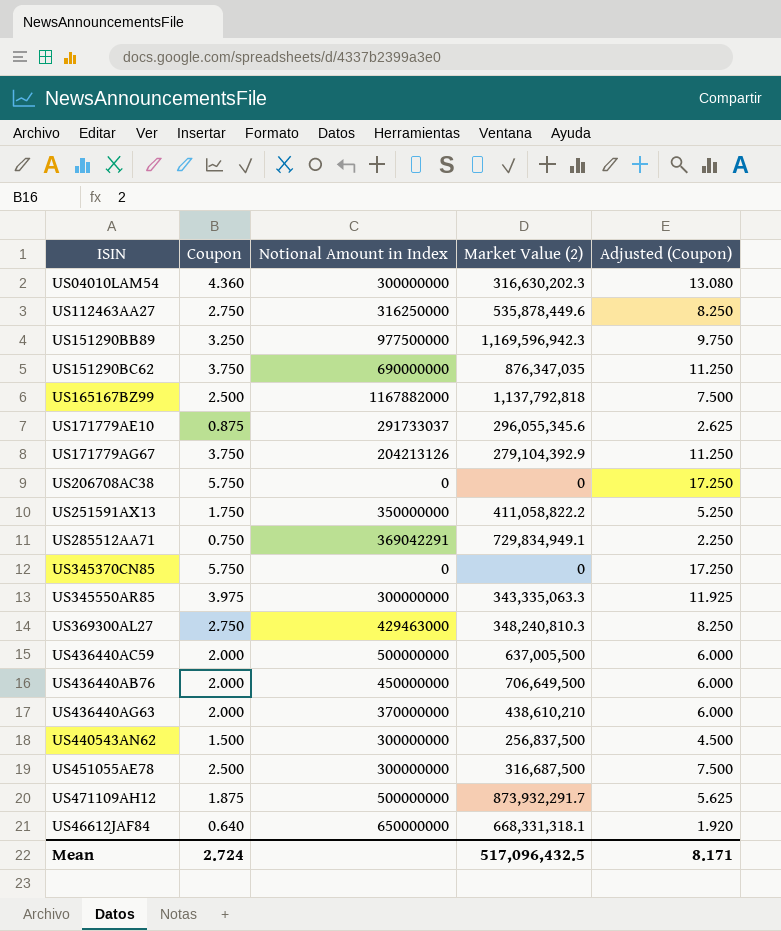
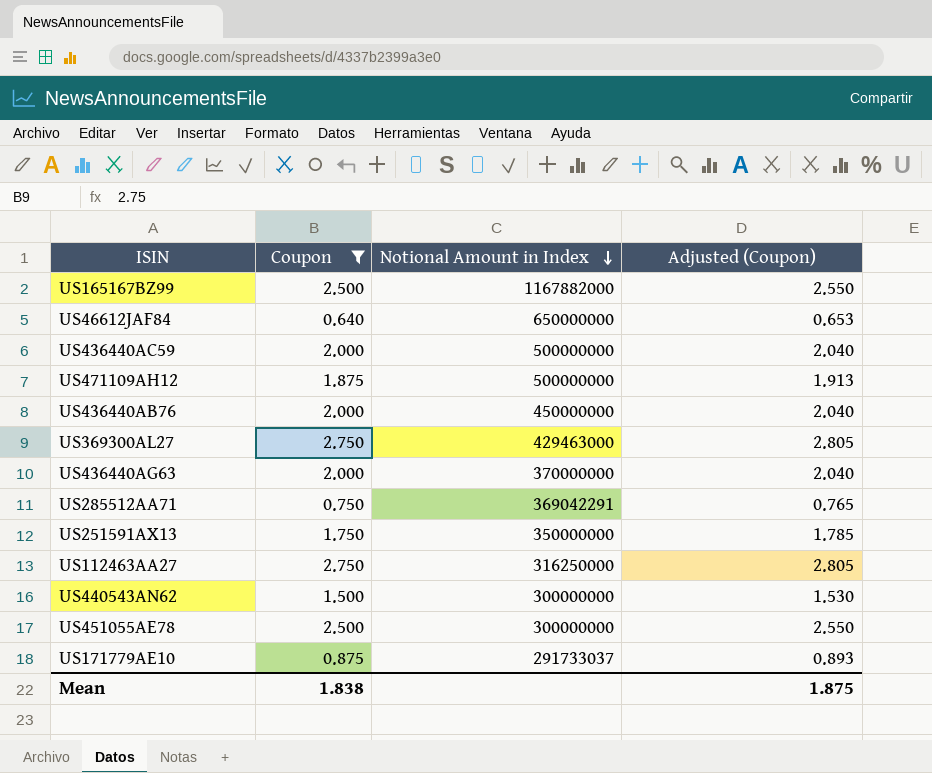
filter: none -> Coupon <= 2.750
row order: none -> Notional Amount in Index descending
column Market Value (2) | position: 4 -> none
column Adjusted (Coupon) | formula: [Coupon] * 3 -> [Coupon] * 1.02
Mean | Coupon: 2.724 -> 1.838
Mean | Adjusted (Coupon): 8.171 -> 1.875

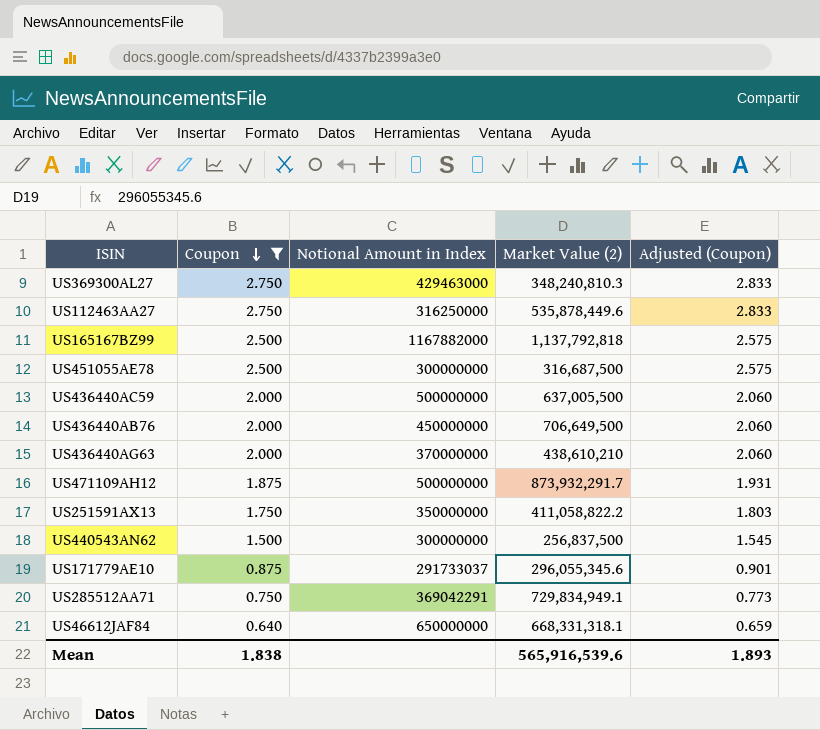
row order: Notional Amount in Index descending -> Coupon descending
column Market Value (2) | position: none -> 4
column Adjusted (Coupon) | formula: [Coupon] * 1.02 -> [Coupon] * 1.03
Mean | Adjusted (Coupon): 1.875 -> 1.893

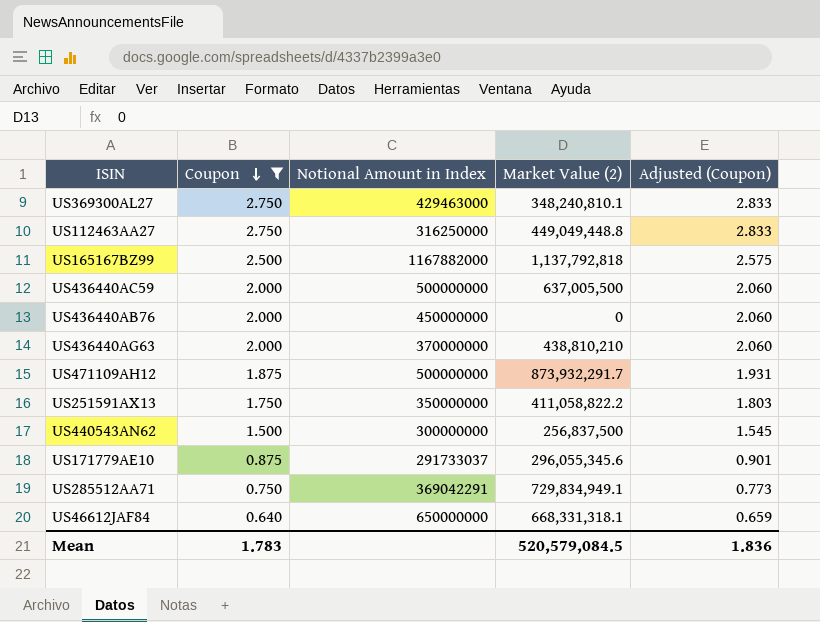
row US451055AE78: 2.500 | 300000000 | 316,687,500 | 2.575 -> none
US369300AL27 | Market Value (2): 348,240,810.3 -> 348,240,810.1
US112463AA27 | Market Value (2): 535,878,449.6 -> 449,049,448.8
US436440AB76 | Market Value (2): 706,649,500 -> 0
US436440AG63 | Market Value (2): 438,610,210 -> 438,810,210
Mean | Coupon: 1.838 -> 1.783
Mean | Market Value (2): 565,916,539.6 -> 520,579,084.5
Mean | Adjusted (Coupon): 1.893 -> 1.836

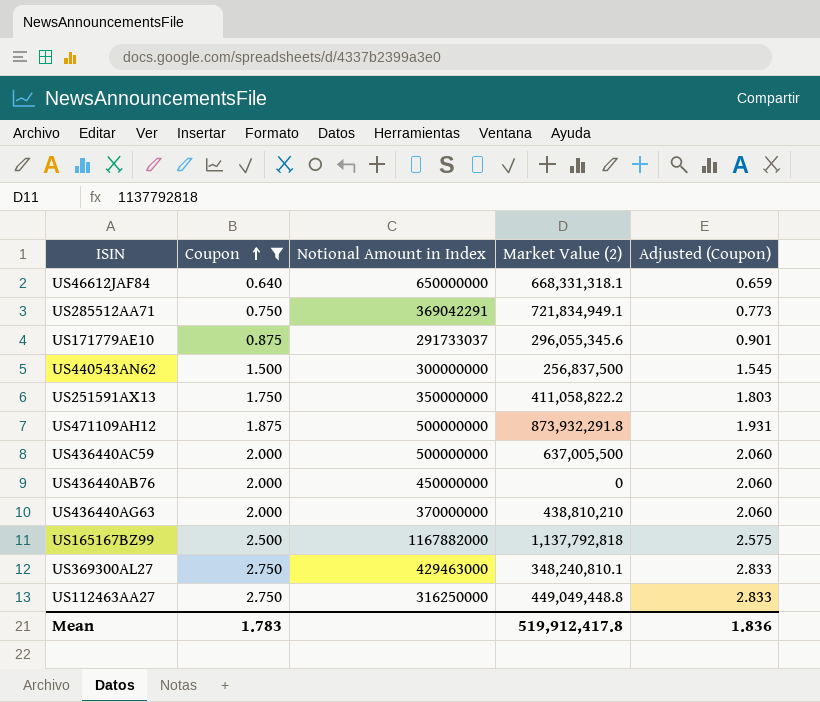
row order: Coupon descending -> Coupon ascending
US285512AA71 | Market Value (2): 729,834,949.1 -> 721,834,949.1
US471109AH12 | Market Value (2): 873,932,291.7 -> 873,932,291.8
Mean | Market Value (2): 520,579,084.5 -> 519,912,417.8

